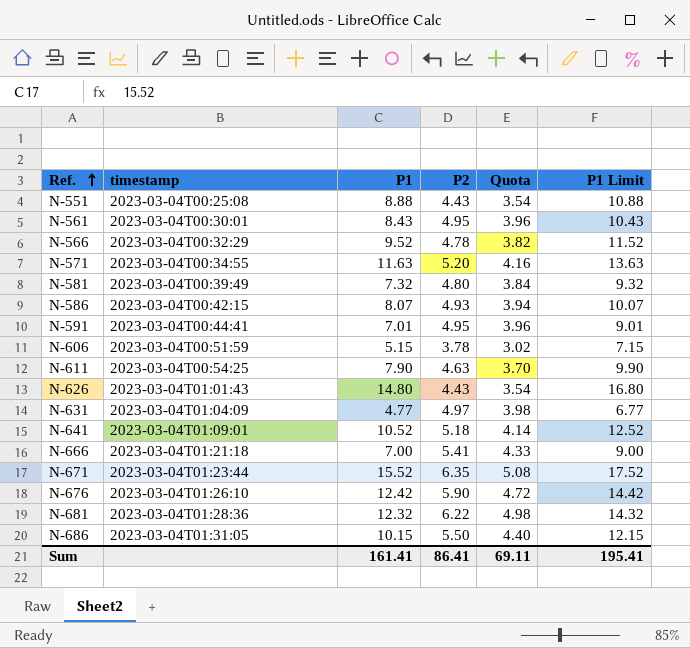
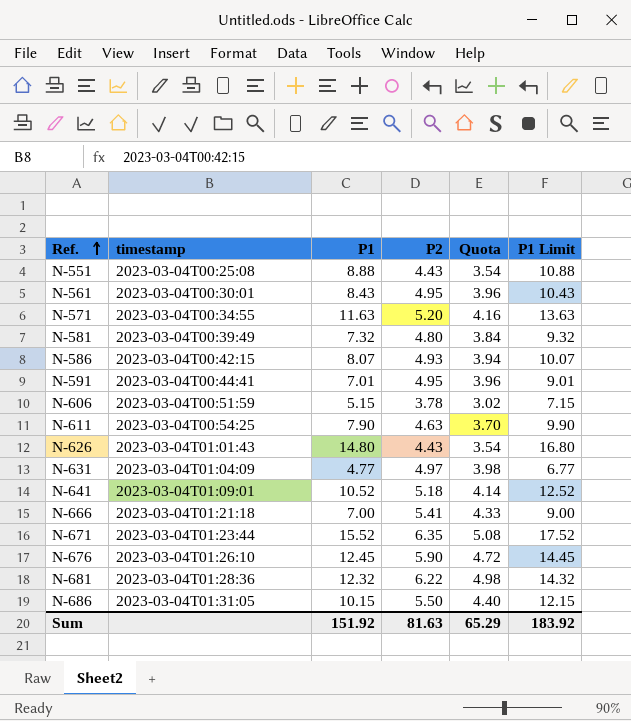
row N-566: 2023-03-04T00:32:29 | 9.52 | 4.78 | 3.82 | 11.52 -> none
N-676 | P1: 12.42 -> 12.45
N-676 | P1 Limit: 14.42 -> 14.45
Sum | P1: 161.41 -> 151.92
Sum | P2: 86.41 -> 81.63
Sum | Quota: 69.11 -> 65.29
Sum | P1 Limit: 195.41 -> 183.92

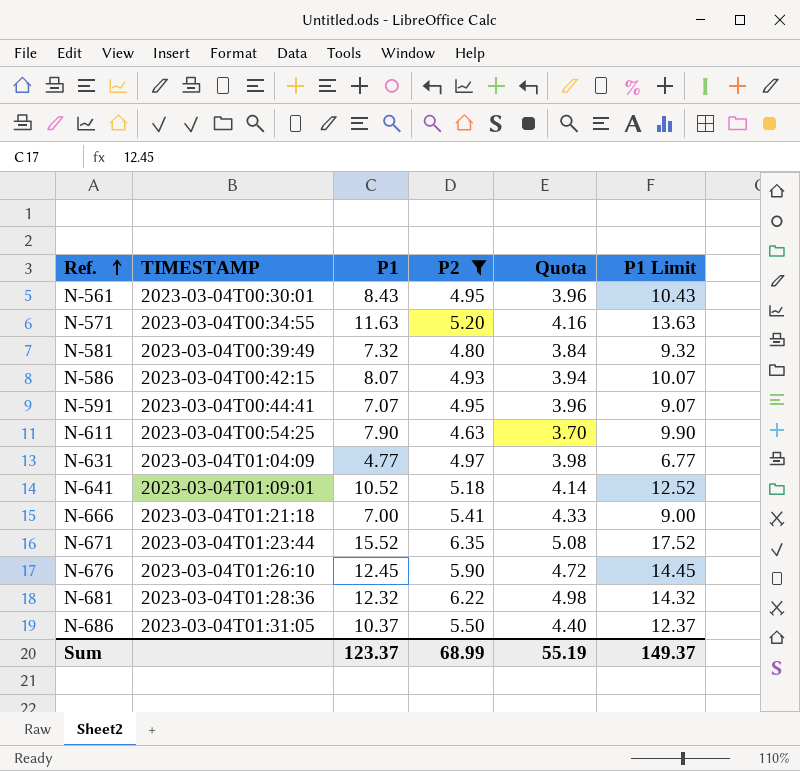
filter: none -> P2 >= 4.63
column name: timestamp -> TIMESTAMP
N-591 | P1: 7.01 -> 7.07
N-591 | P1 Limit: 9.01 -> 9.07
N-686 | P1: 10.15 -> 10.37
N-686 | P1 Limit: 12.15 -> 12.37
Sum | P1: 151.92 -> 123.37
Sum | P2: 81.63 -> 68.99
Sum | Quota: 65.29 -> 55.19
Sum | P1 Limit: 183.92 -> 149.37

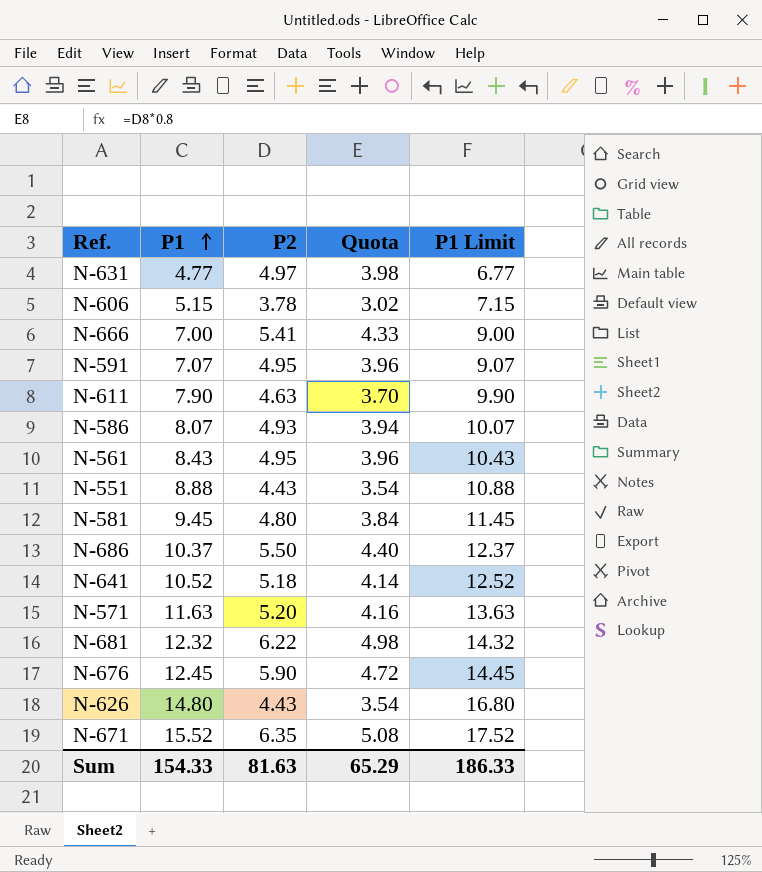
filter: P2 >= 4.63 -> none
row order: Ref. ascending -> P1 ascending
column TIMESTAMP | position: 2 -> none
N-581 | P1: 7.32 -> 9.45
N-581 | P1 Limit: 9.32 -> 11.45
Sum | P1: 123.37 -> 154.33
Sum | P2: 68.99 -> 81.63
Sum | Quota: 55.19 -> 65.29
Sum | P1 Limit: 149.37 -> 186.33

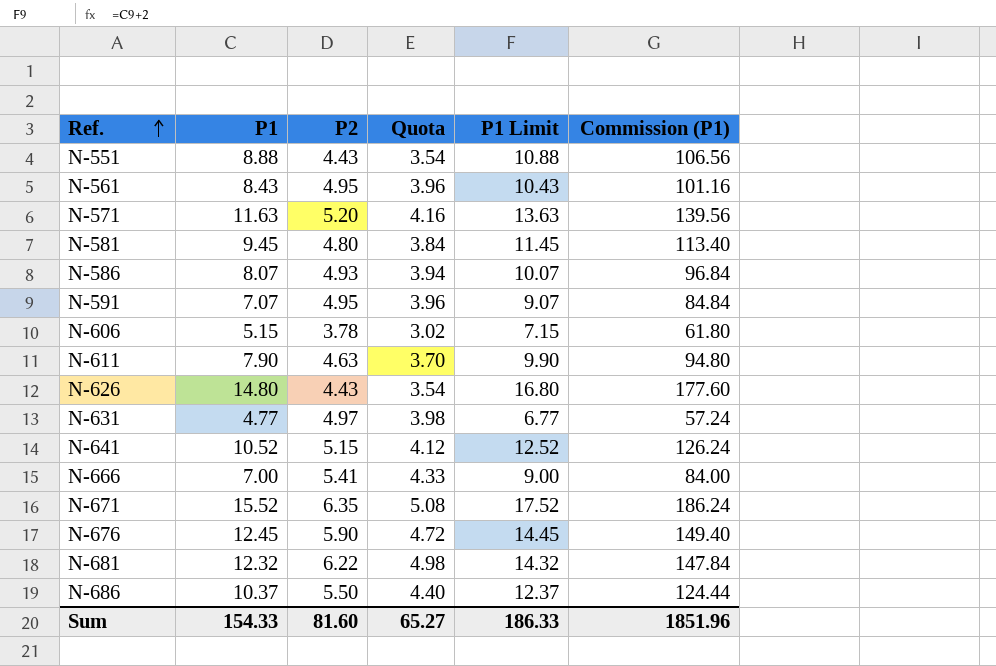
row order: P1 ascending -> Ref. ascending
column Commission (P1) | formula: none -> [P1] * 12
N-641 | P2: 5.18 -> 5.15
N-641 | Quota: 4.14 -> 4.12
Sum | P2: 81.63 -> 81.60
Sum | Quota: 65.29 -> 65.27

